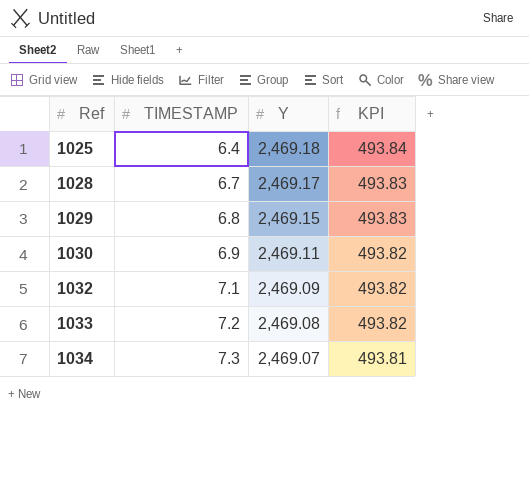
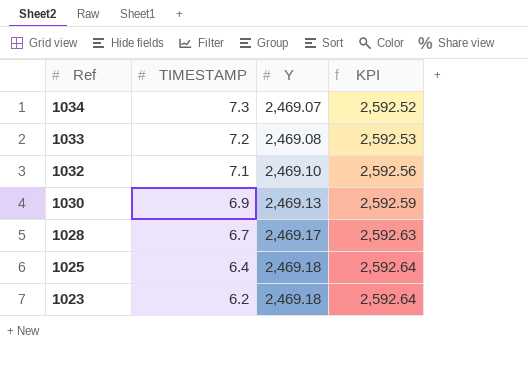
row order: Ref ascending -> Ref descending
column KPI | formula: [Y] * 0.2 -> [Y] * 1.05
row 1029: 6.8 | 2,469.15 | 493.83 -> none
1032 | Y: 2,469.09 -> 2,469.10
1030 | Y: 2,469.11 -> 2,469.13
row 1023: none -> 6.2 | 2,469.18 | 2,592.64

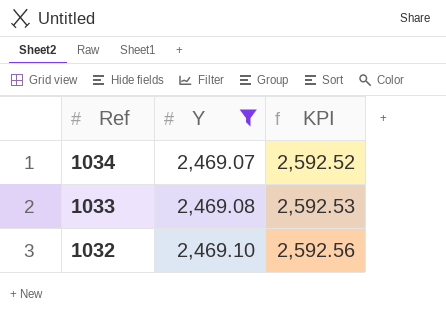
filter: none -> Y <= 2,469.10
column TIMESTAMP | position: 2 -> none

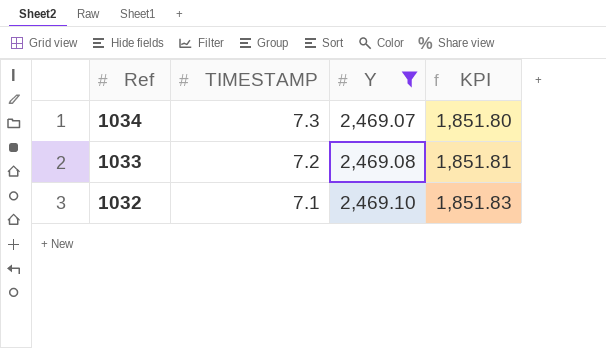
column TIMESTAMP | position: none -> 2
column KPI | formula: [Y] * 1.05 -> [Y] * 0.75

